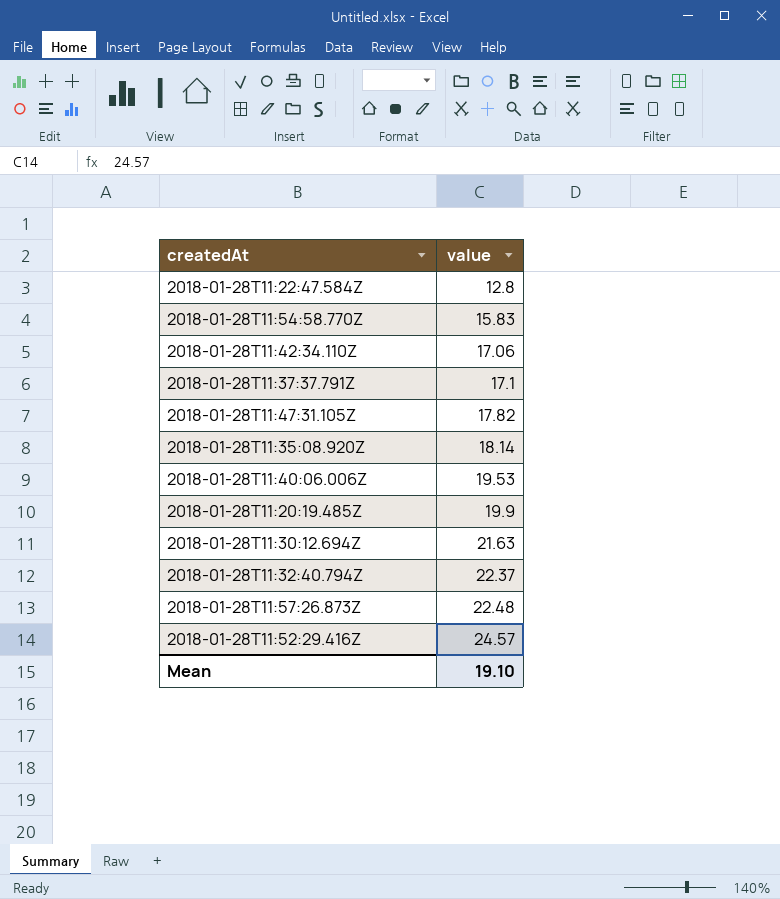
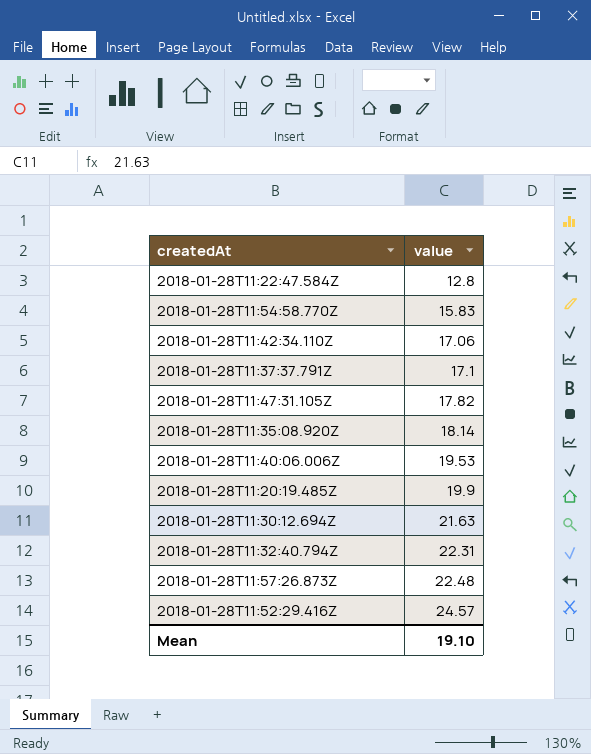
2018-01-28T11:32:40.794Z | value: 22.37 -> 22.31

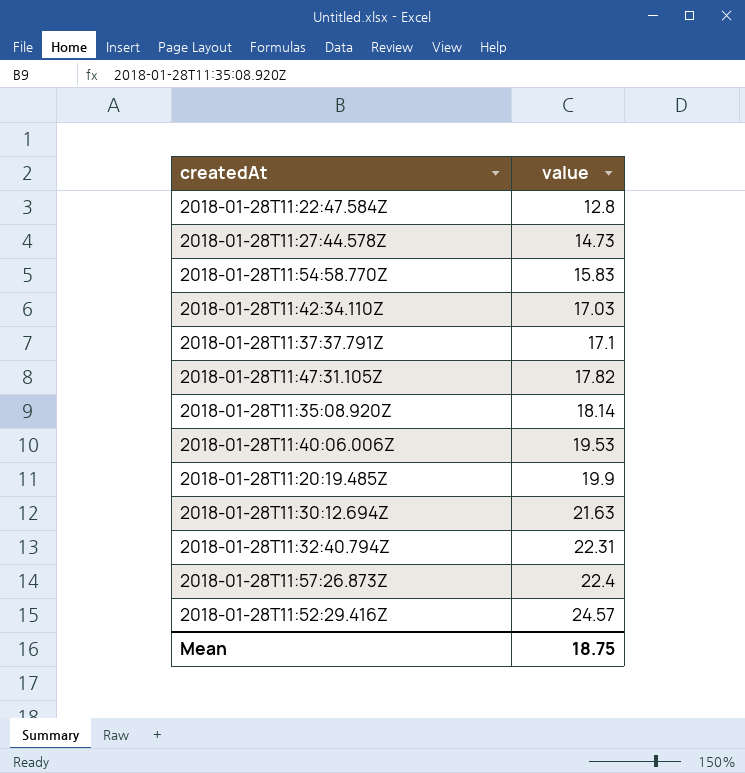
row 2018-01-28T11:27:44.578Z: none -> 14.73
2018-01-28T11:42:34.110Z | value: 17.06 -> 17.03
2018-01-28T11:57:26.873Z | value: 22.48 -> 22.4
Mean | value: 19.10 -> 18.75

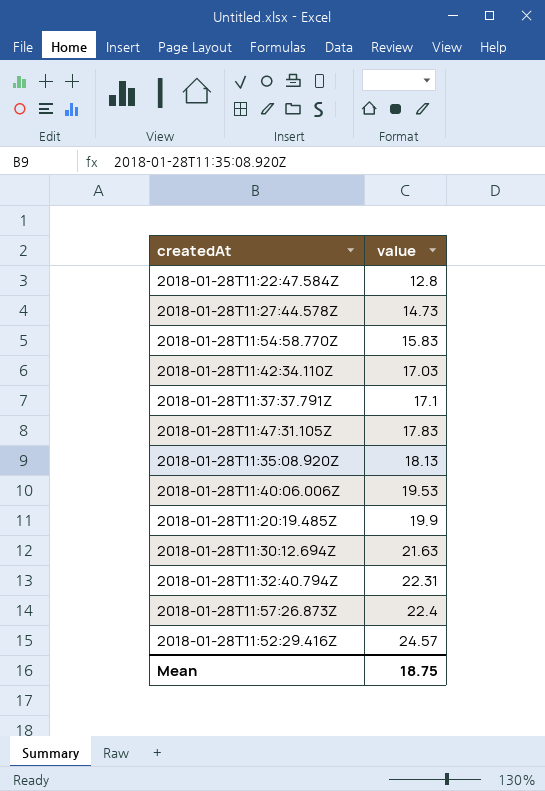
2018-01-28T11:47:31.105Z | value: 17.82 -> 17.83
2018-01-28T11:35:08.920Z | value: 18.14 -> 18.13

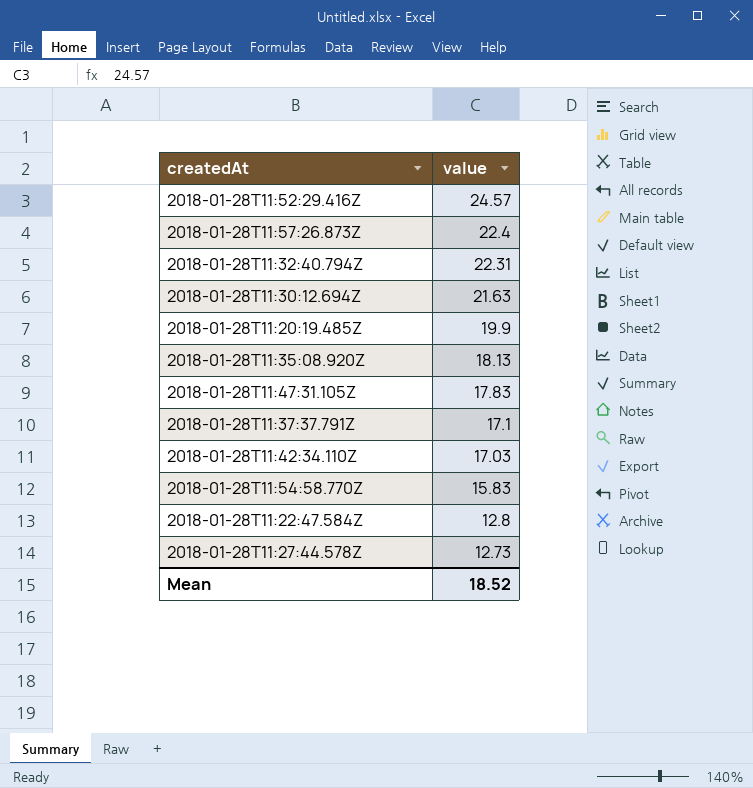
row order: value ascending -> value descending
row 2018-01-28T11:40:06.006Z: 19.53 -> none
2018-01-28T11:27:44.578Z | value: 14.73 -> 12.73
Mean | value: 18.75 -> 18.52

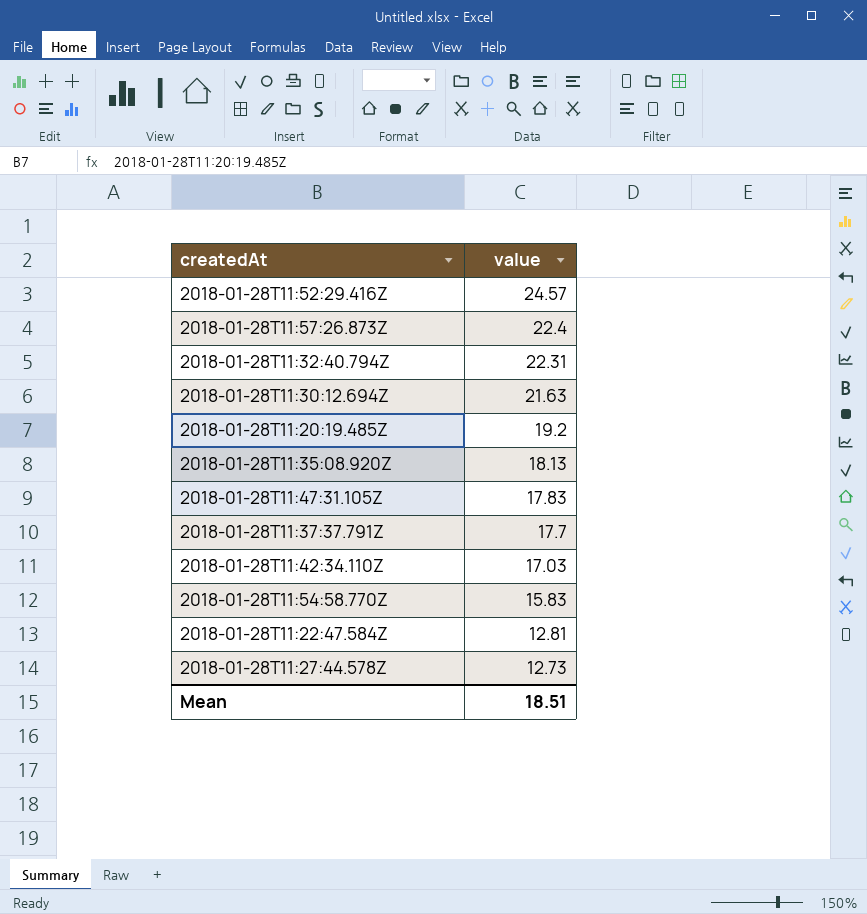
2018-01-28T11:20:19.485Z | value: 19.9 -> 19.2
2018-01-28T11:37:37.791Z | value: 17.1 -> 17.7
2018-01-28T11:22:47.584Z | value: 12.8 -> 12.81
Mean | value: 18.52 -> 18.51

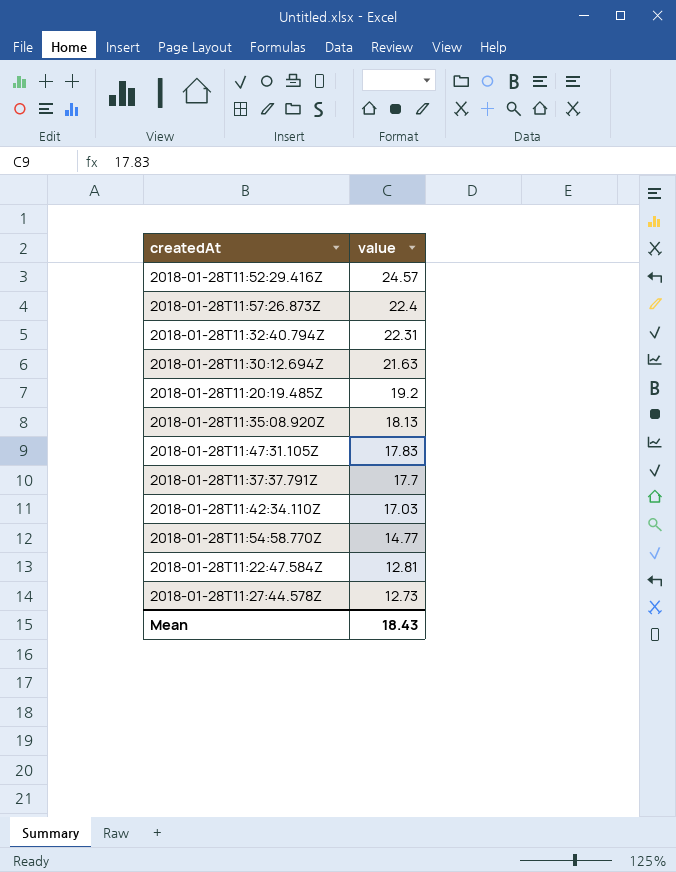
2018-01-28T11:54:58.770Z | value: 15.83 -> 14.77
Mean | value: 18.51 -> 18.43

